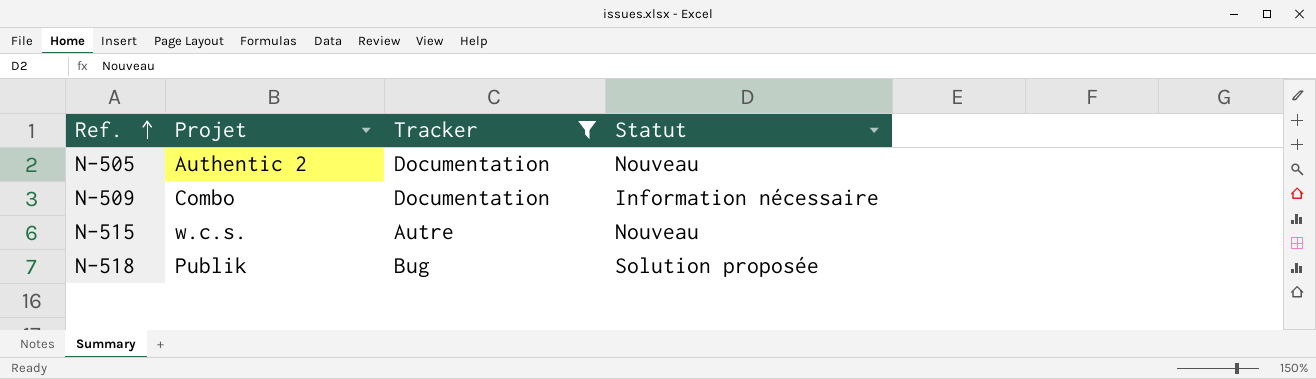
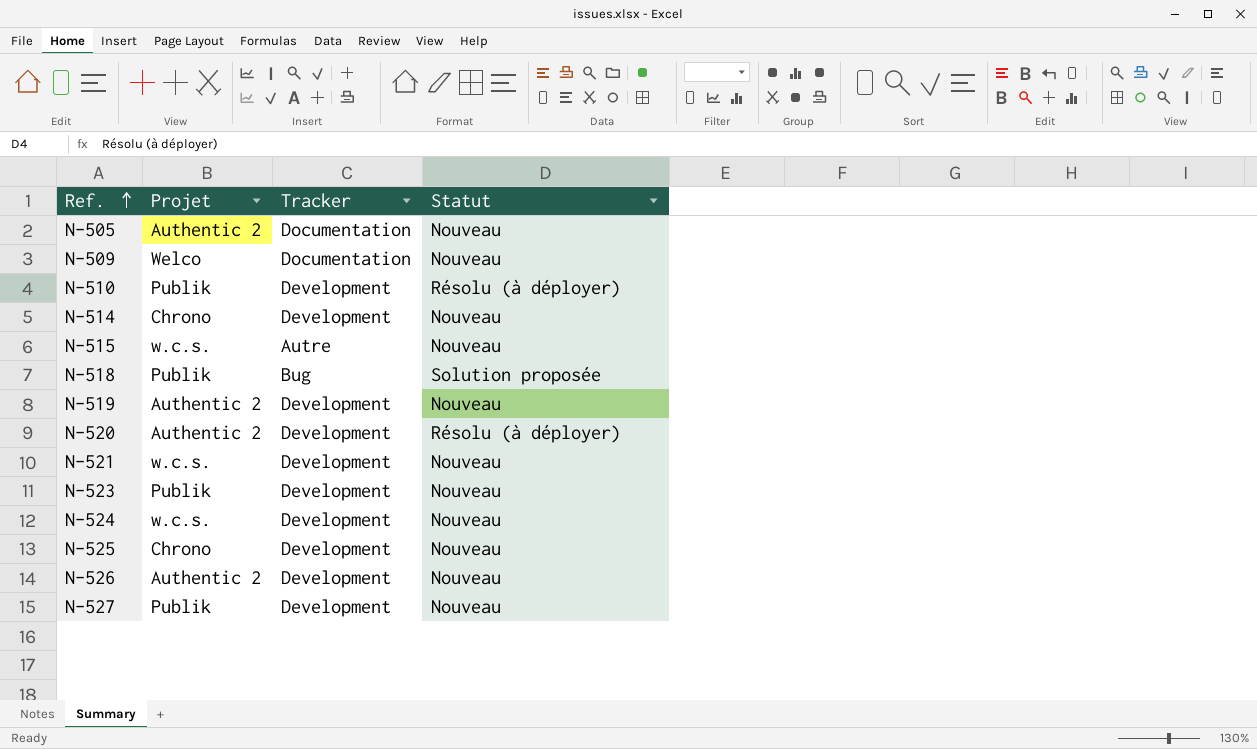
filter: Tracker != Development -> none
N-509 | Projet: Combo -> Welco
N-509 | Statut: Information nécessaire -> Nouveau

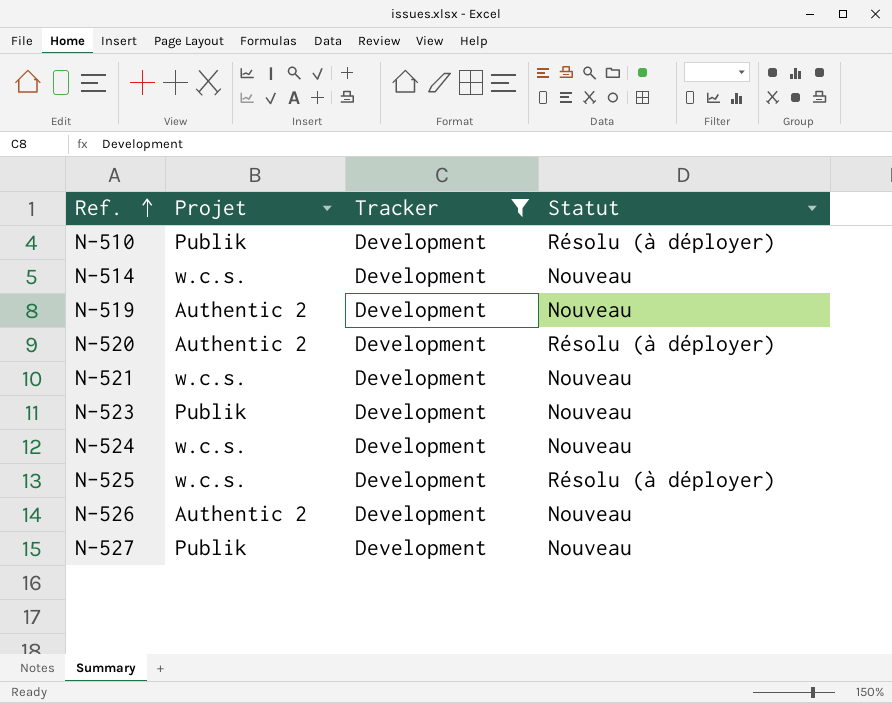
filter: none -> Tracker = Development
N-514 | Projet: Chrono -> w.c.s.
N-525 | Projet: Chrono -> w.c.s.
N-525 | Statut: Nouveau -> Résolu (à déployer)

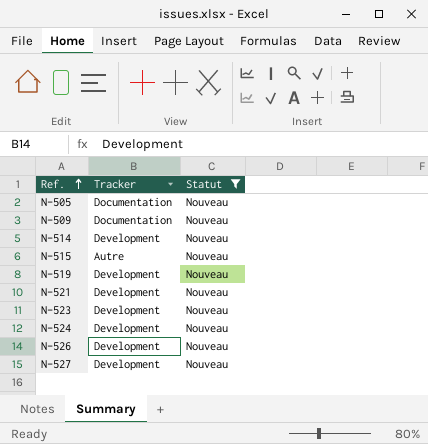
filter: Tracker = Development -> Statut = Nouveau
column Projet | position: 2 -> none

